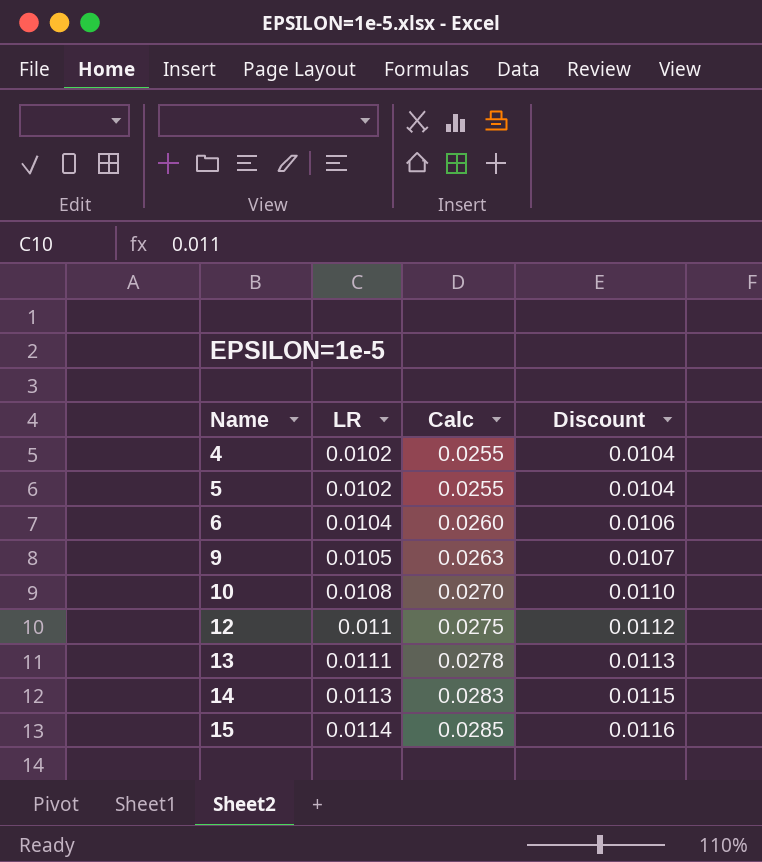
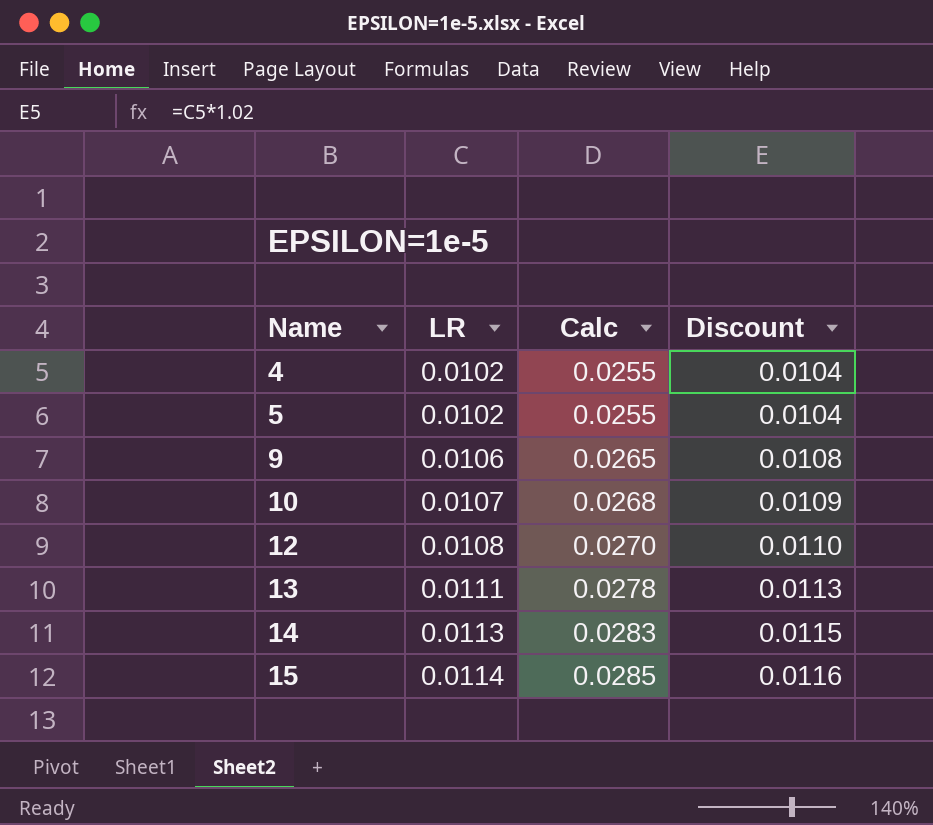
row 6: 0.0104 | 0.0260 | 0.0106 -> none
9 | LR: 0.0105 -> 0.0106
9 | Calc: 0.0263 -> 0.0265
9 | Discount: 0.0107 -> 0.0108
10 | LR: 0.0108 -> 0.0107
10 | Calc: 0.0270 -> 0.0268
10 | Discount: 0.0110 -> 0.0109
12 | LR: 0.011 -> 0.0108
12 | Calc: 0.0275 -> 0.0270
12 | Discount: 0.0112 -> 0.0110

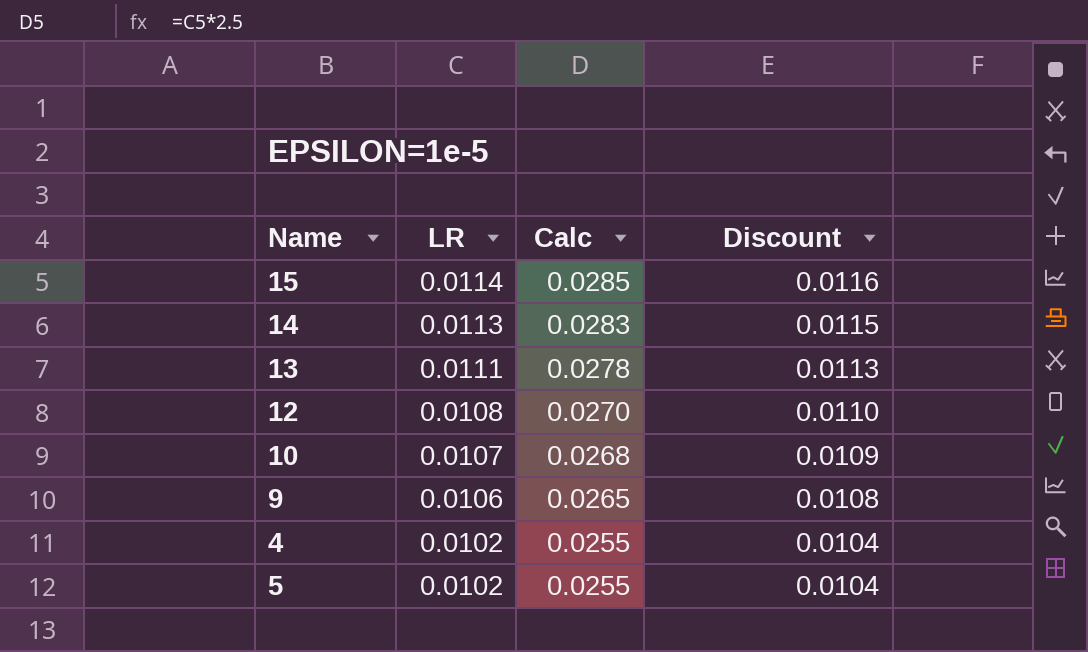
row order: Name ascending -> LR descending

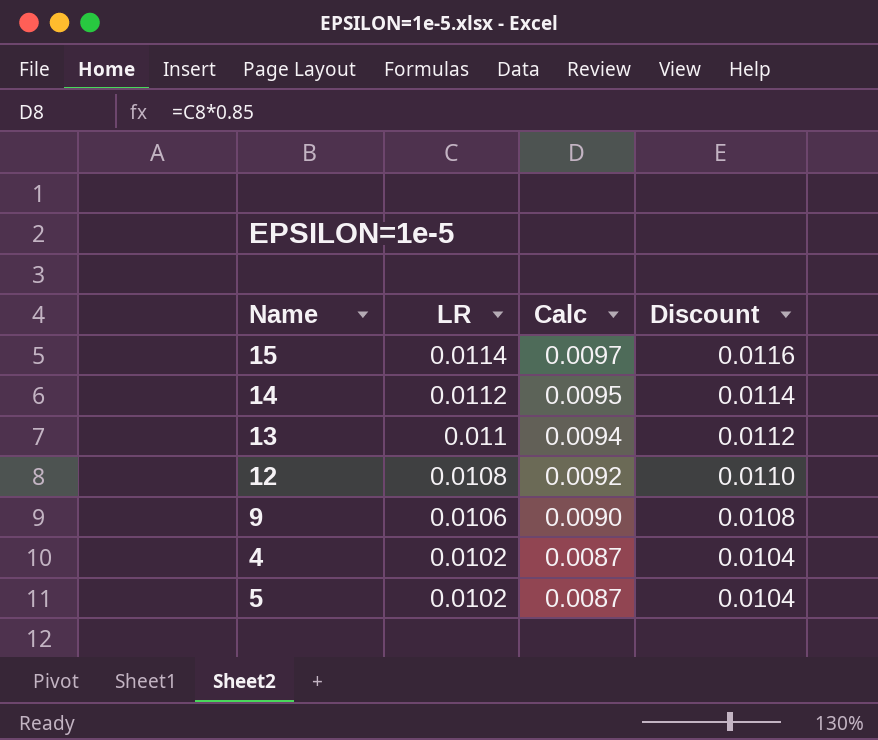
column Calc | formula: [LR] * 2.5 -> [LR] * 0.85
row 10: 0.0107 | 0.0268 | 0.0109 -> none
14 | LR: 0.0113 -> 0.0112
14 | Discount: 0.0115 -> 0.0114
13 | LR: 0.0111 -> 0.011
13 | Discount: 0.0113 -> 0.0112

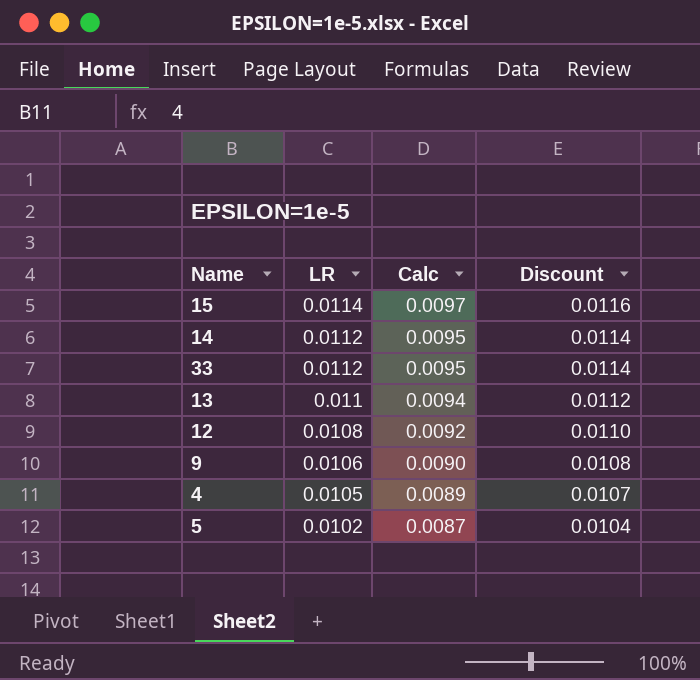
row 33: none -> 0.0112 | 0.0095 | 0.0114
4 | LR: 0.0102 -> 0.0105
4 | Calc: 0.0087 -> 0.0089
4 | Discount: 0.0104 -> 0.0107

